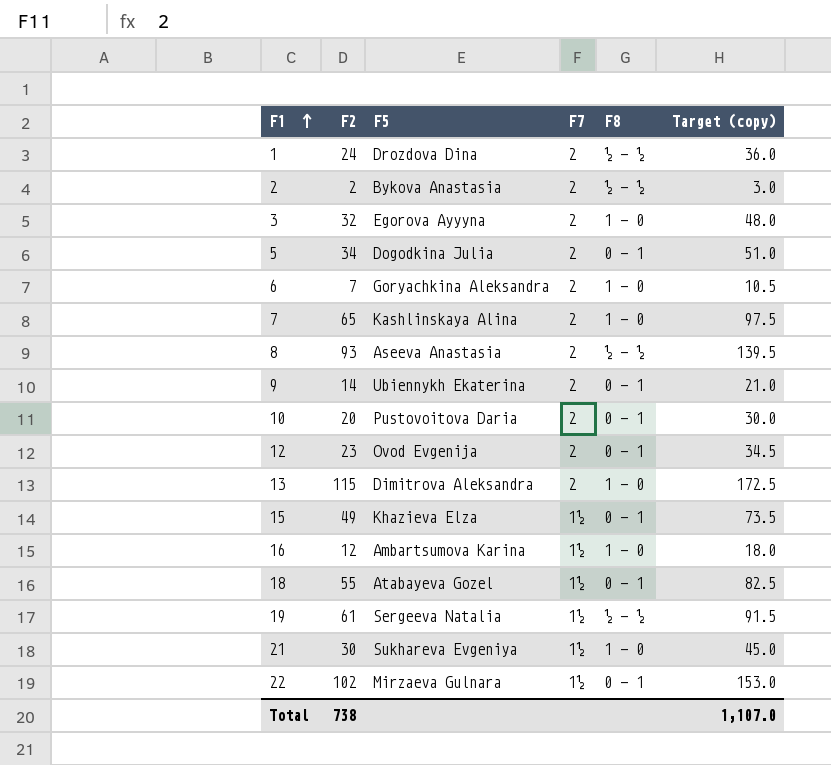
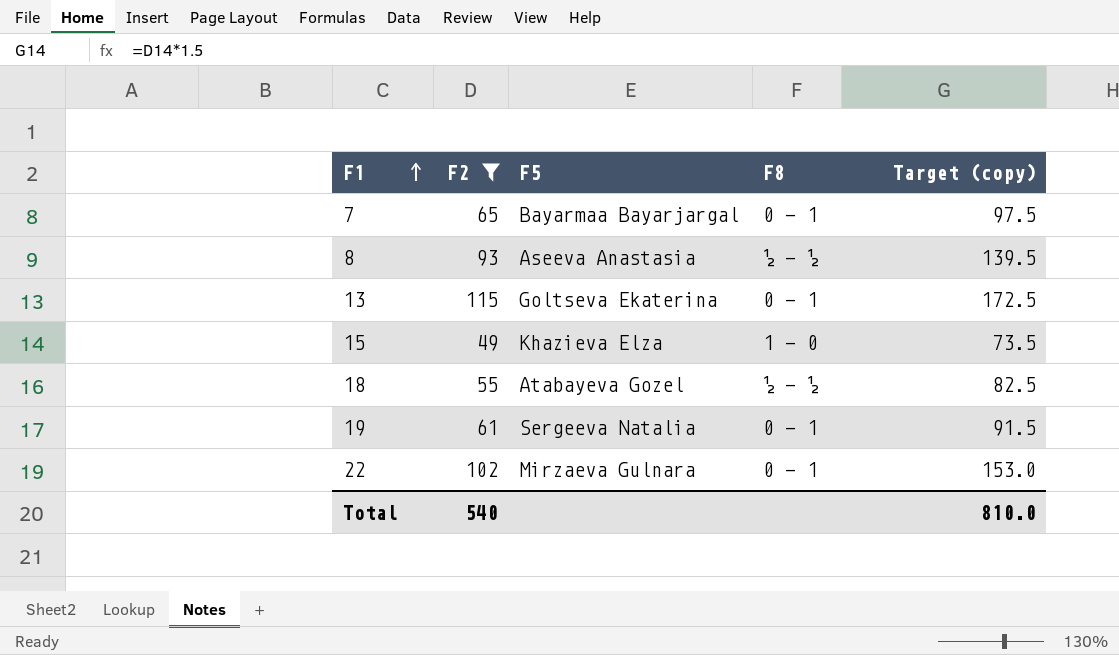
filter: none -> F2 >= 49
column F7 | position: 4 -> none
7 | F5: Kashlinskaya Alina -> Bayarmaa Bayarjargal
7 | F8: 1 - 0 -> 0 - 1
13 | F5: Dimitrova Aleksandra -> Goltseva Ekaterina
13 | F8: 1 - 0 -> 0 - 1
15 | F8: 0 - 1 -> 1 - 0
18 | F8: 0 - 1 -> ½ - ½
19 | F8: ½ - ½ -> 0 - 1
Total | F2: 738 -> 540
Total | Target (copy): 1,107.0 -> 810.0

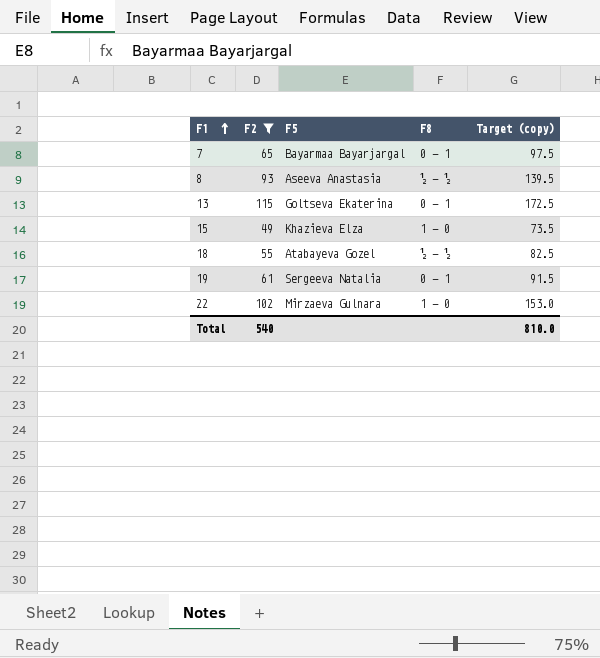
22 | F8: 0 - 1 -> 1 - 0

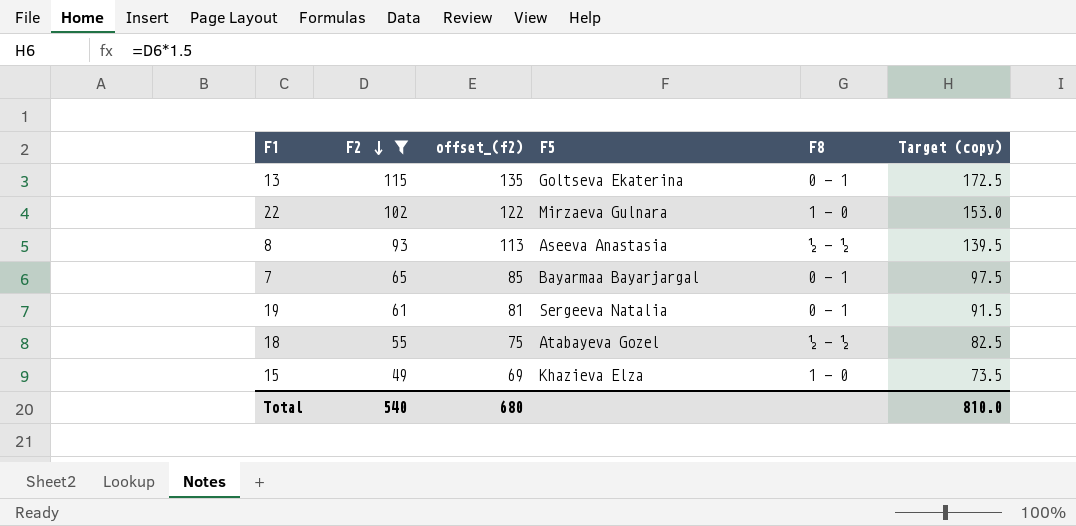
row order: F1 ascending -> F2 descending
column offset_(f2) | formula: none -> [F2] + 20

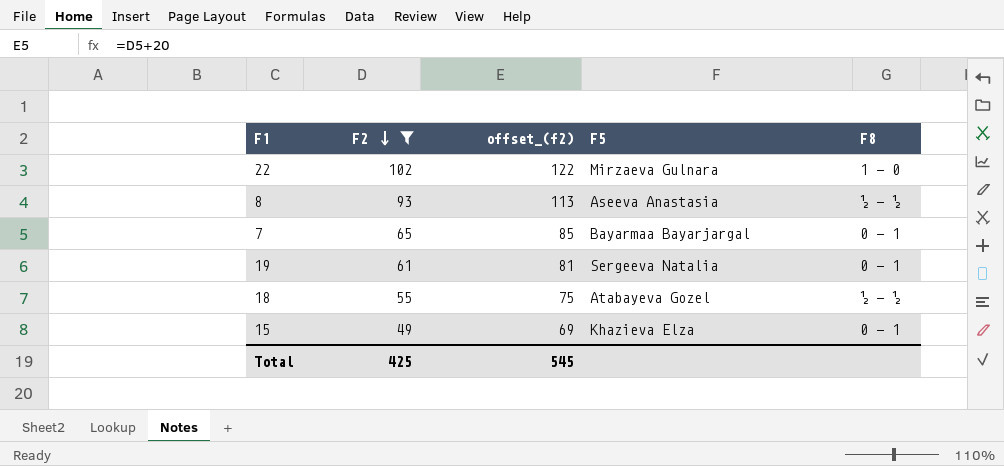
column Target (copy) | formula: [F2] * 1.5 -> none
row 13: 115 | 135 | Goltseva Ekaterina | 0 - 1 | 172.5 -> none
15 | F8: 1 - 0 -> 0 - 1
Total | F2: 540 -> 425
Total | offset_(f2): 680 -> 545

